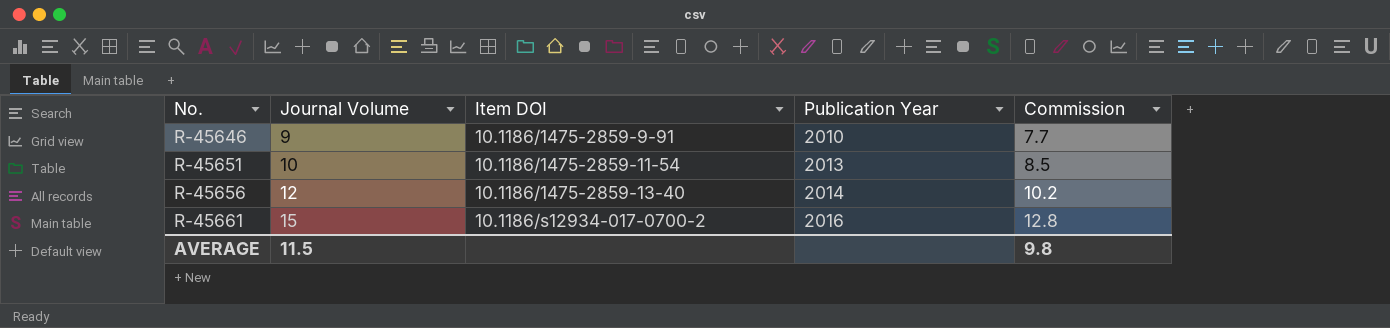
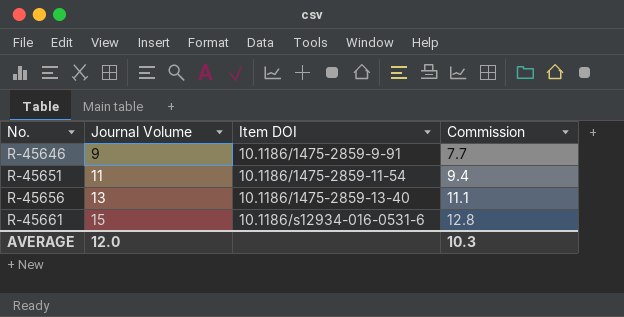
column Publication Year | position: 4 -> none
R-45651 | Journal Volume: 10 -> 11
R-45651 | Commission: 8.5 -> 9.4
R-45656 | Journal Volume: 12 -> 13
R-45656 | Commission: 10.2 -> 11.1
R-45661 | Item DOI: 10.1186/s12934-017-0700-2 -> 10.1186/s12934-016-0531-6
AVERAGE | Journal Volume: 11.5 -> 12.0
AVERAGE | Commission: 9.8 -> 10.3

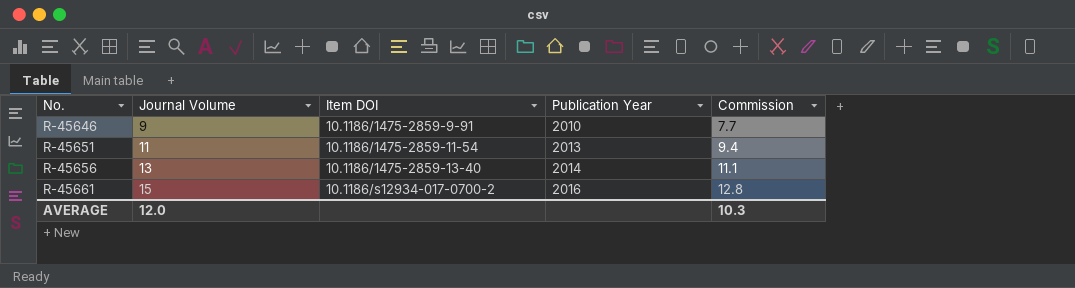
column Publication Year | position: none -> 4
R-45661 | Item DOI: 10.1186/s12934-016-0531-6 -> 10.1186/s12934-017-0700-2

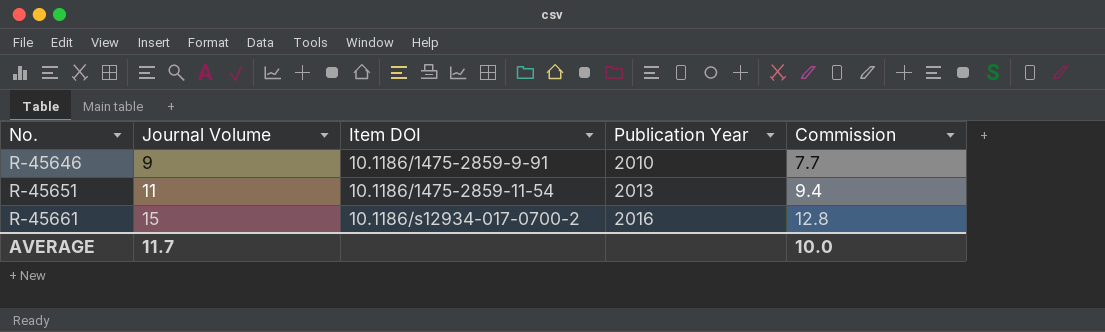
row R-45656: 13 | 10.1186/1475-2859-13-40 | 2014 | 11.1 -> none
AVERAGE | Journal Volume: 12.0 -> 11.7
AVERAGE | Commission: 10.3 -> 10.0

